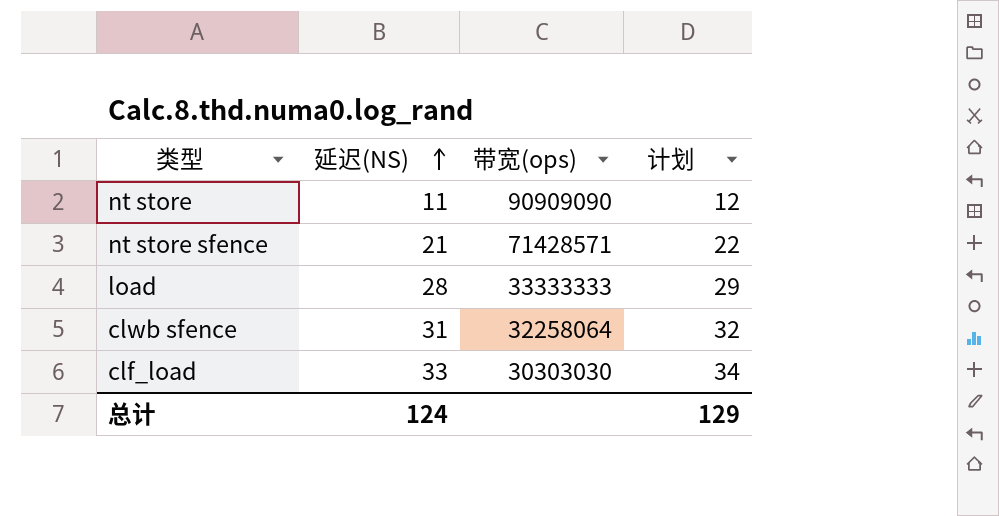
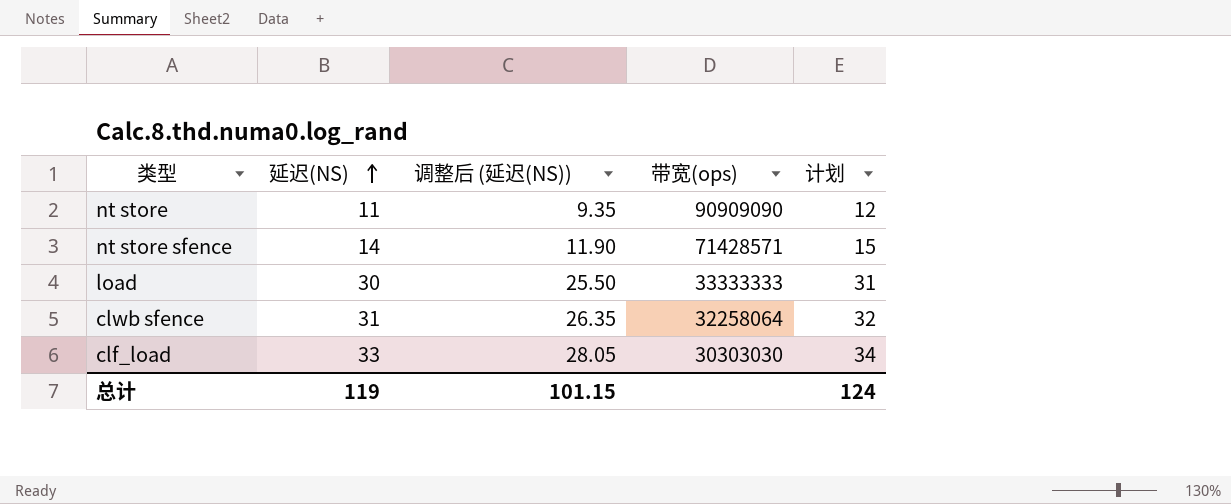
column 调整后 (延迟(NS)) | formula: none -> [延迟(NS)] * 0.85
nt store sfence | 延迟(NS): 21 -> 14
nt store sfence | 计划: 22 -> 15
load | 延迟(NS): 28 -> 30
load | 计划: 29 -> 31
总计 | 延迟(NS): 124 -> 119
总计 | 计划: 129 -> 124

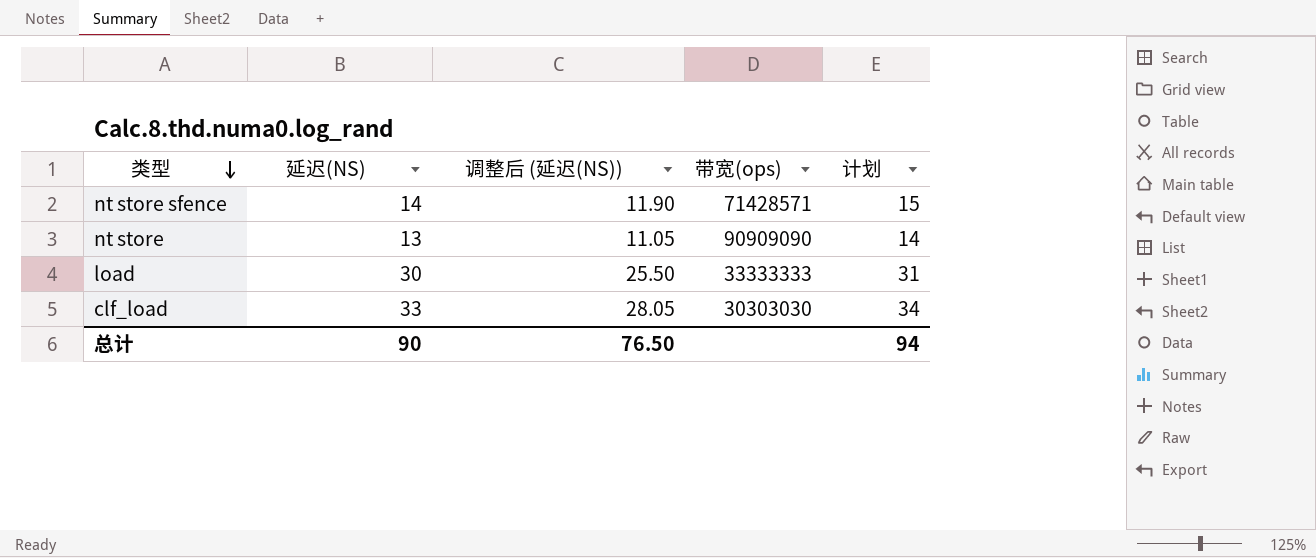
row order: 延迟(NS) ascending -> 类型 descending
row clwb sfence: 31 | 26.35 | 32258064 | 32 -> none
nt store | 延迟(NS): 11 -> 13
nt store | 调整后 (延迟(NS)): 9.35 -> 11.05
nt store | 计划: 12 -> 14
总计 | 延迟(NS): 119 -> 90
总计 | 调整后 (延迟(NS)): 101.15 -> 76.50
总计 | 计划: 124 -> 94

